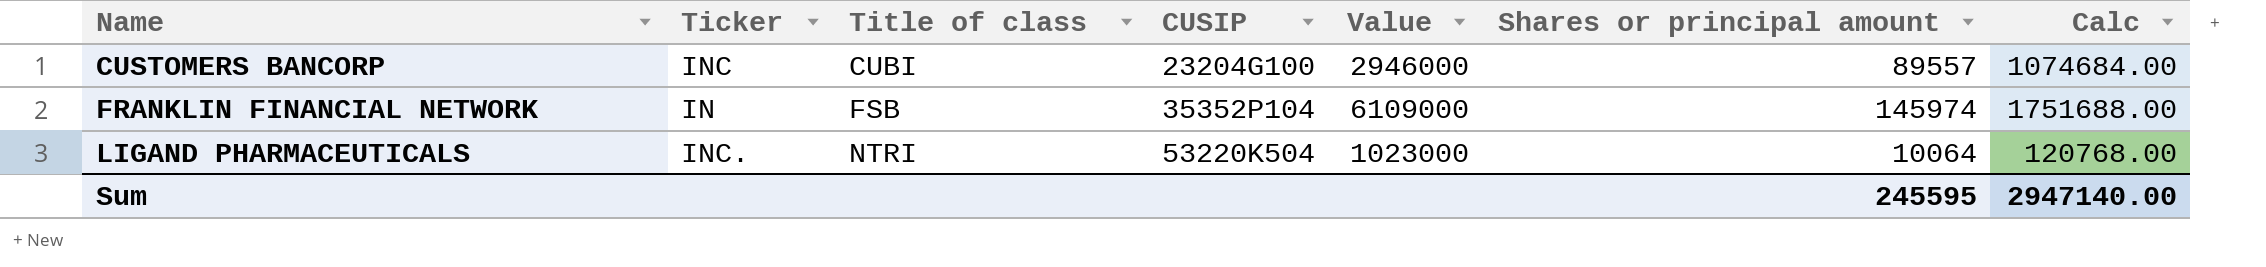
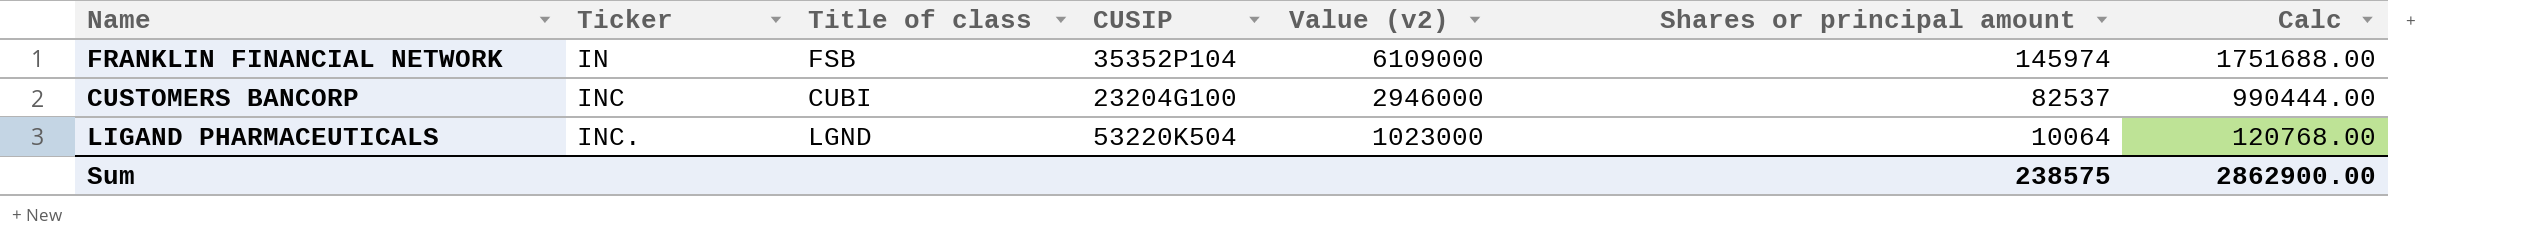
row order: Name ascending -> Ticker ascending
column name: Value -> Value (v2)
CUSTOMERS BANCORP | Shares or principal amount: 89557 -> 82537
CUSTOMERS BANCORP | Calc: 1074684.00 -> 990444.00
LIGAND PHARMACEUTICALS | Title of class: NTRI -> LGND
Sum | Shares or principal amount: 245595 -> 238575
Sum | Calc: 2947140.00 -> 2862900.00

